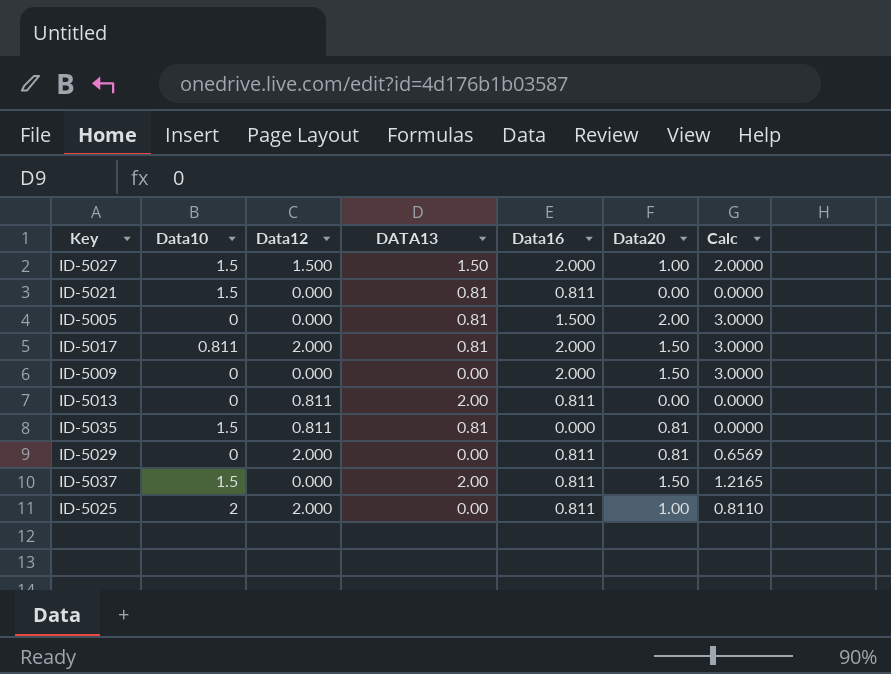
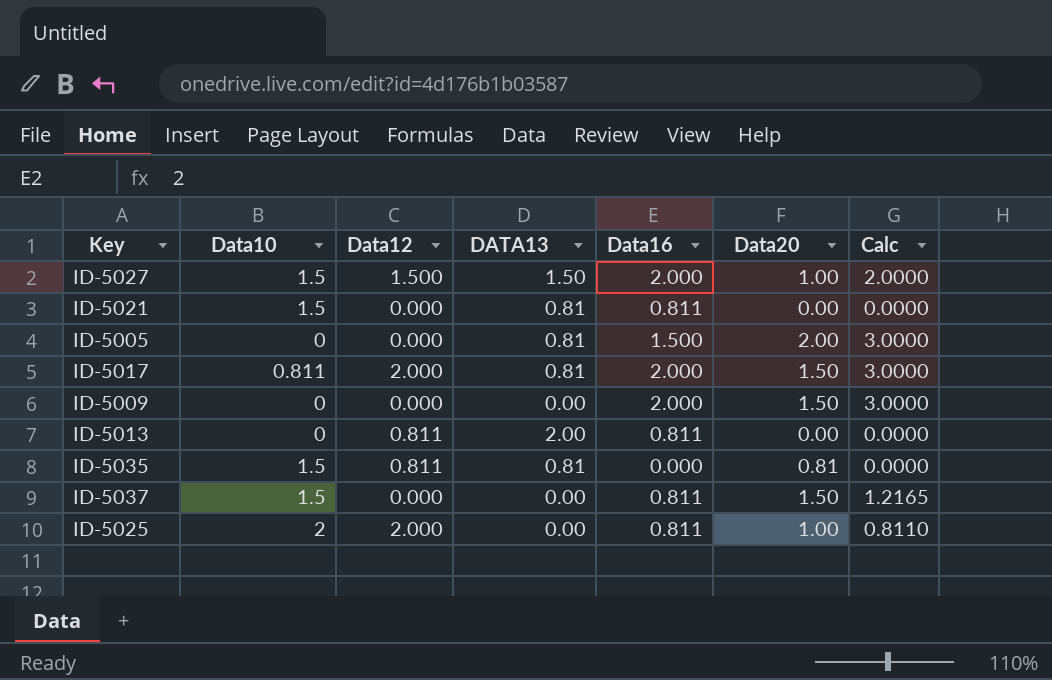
row ID-5029: 0 | 2.000 | 0.00 | 0.811 | 0.81 | 0.6569 -> none
ID-5037 | DATA13: 2.00 -> 0.00

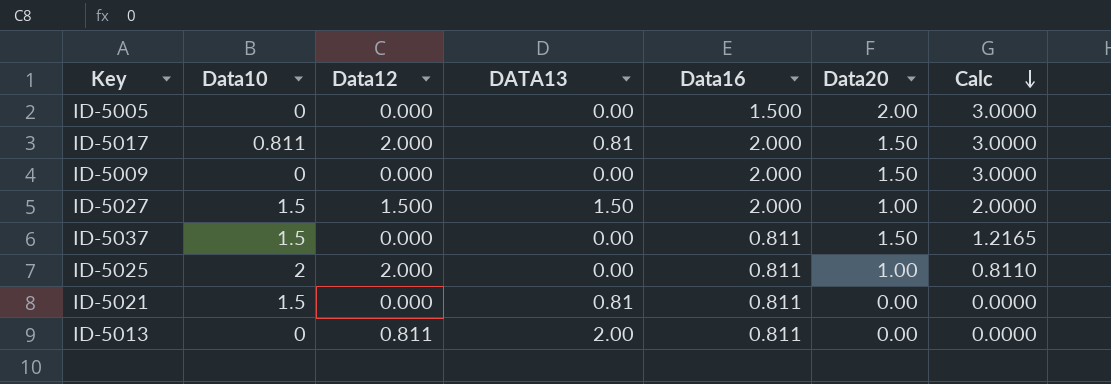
row order: none -> Calc descending
row ID-5035: 1.5 | 0.811 | 0.81 | 0.000 | 0.81 | 0.0000 -> none
ID-5005 | DATA13: 0.81 -> 0.00

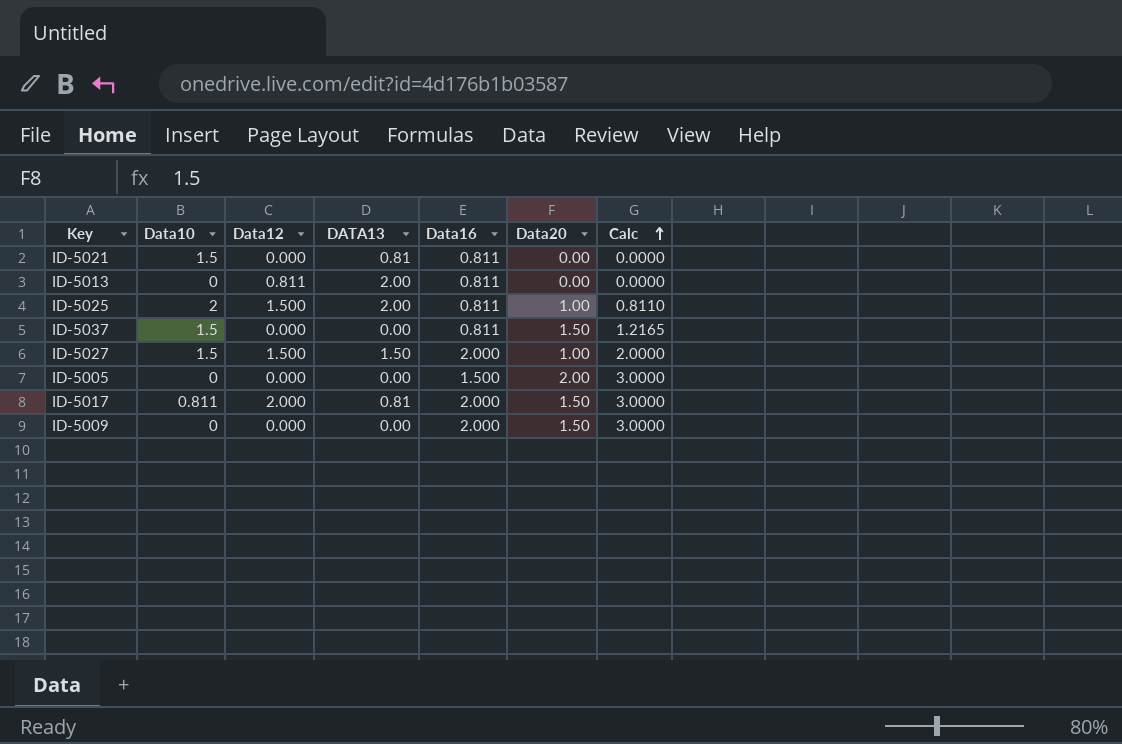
row order: Calc descending -> Calc ascending
ID-5025 | Data12: 2.000 -> 1.500
ID-5025 | DATA13: 0.00 -> 2.00

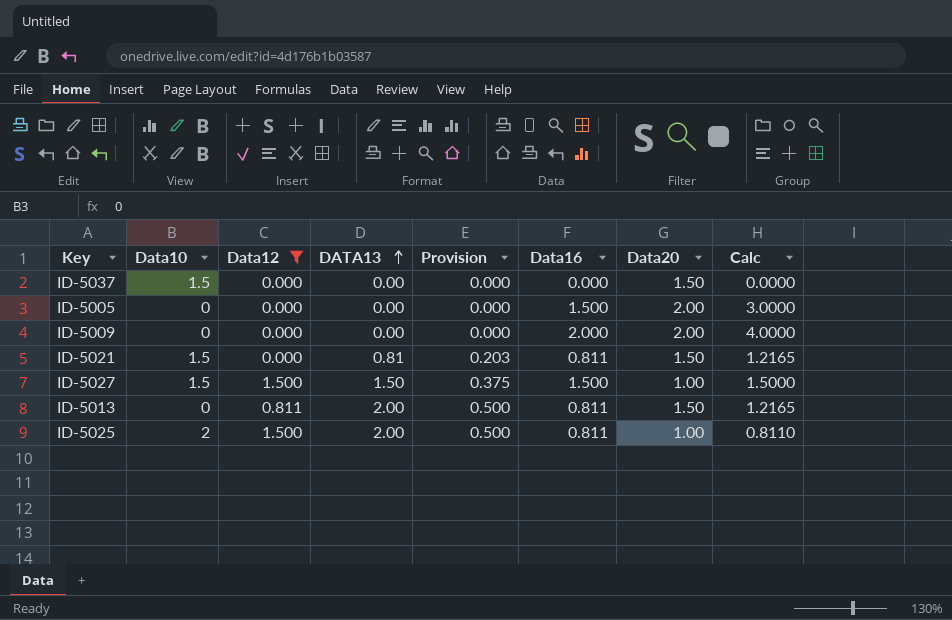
filter: none -> Data12 != 2.000
row order: Calc ascending -> DATA13 ascending
column Provision | formula: none -> [DATA13] * 0.25
ID-5037 | Data16: 0.811 -> 0.000
ID-5037 | Calc: 1.2165 -> 0.0000
ID-5009 | Data20: 1.50 -> 2.00
ID-5009 | Calc: 3.0000 -> 4.0000
ID-5021 | Data20: 0.00 -> 1.50
ID-5021 | Calc: 0.0000 -> 1.2165
ID-5027 | Data16: 2.000 -> 1.500
ID-5027 | Calc: 2.0000 -> 1.5000
ID-5013 | Data20: 0.00 -> 1.50
ID-5013 | Calc: 0.0000 -> 1.2165

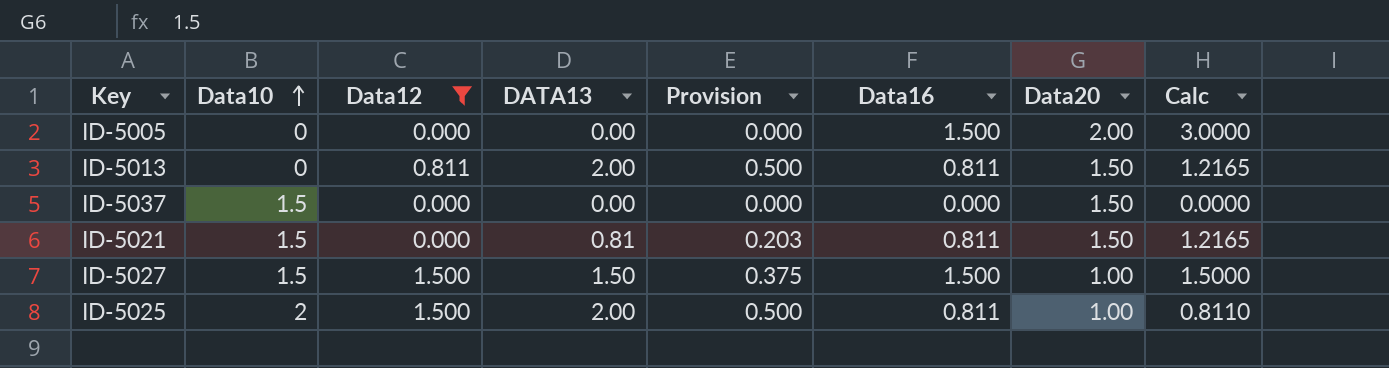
row order: DATA13 ascending -> Data10 ascending
row ID-5009: 0 | 0.000 | 0.00 | 0.000 | 2.000 | 2.00 | 4.0000 -> none

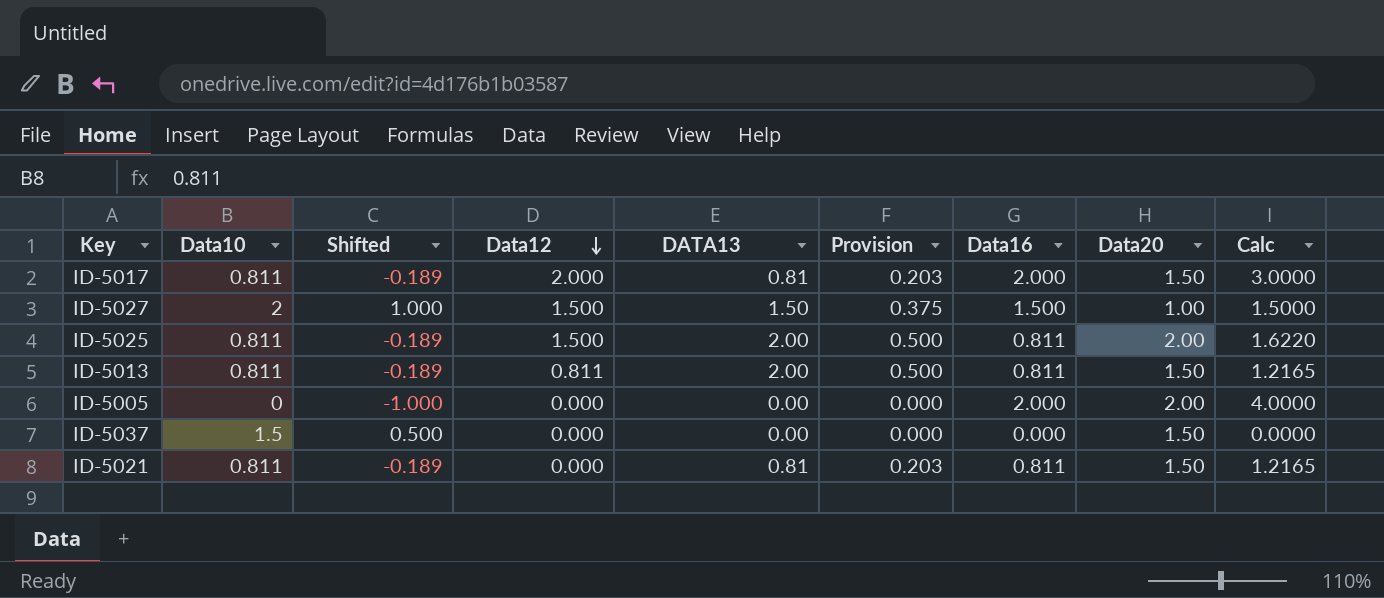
filter: Data12 != 2.000 -> none
row order: Data10 ascending -> Data12 descending
column Shifted | formula: none -> [Data10] - 1
ID-5027 | Data10: 1.5 -> 2
ID-5025 | Data10: 2 -> 0.811
ID-5025 | Data20: 1.00 -> 2.00
ID-5025 | Calc: 0.8110 -> 1.6220
ID-5013 | Data10: 0 -> 0.811
ID-5005 | Data16: 1.500 -> 2.000
ID-5005 | Calc: 3.0000 -> 4.0000
ID-5021 | Data10: 1.5 -> 0.811

